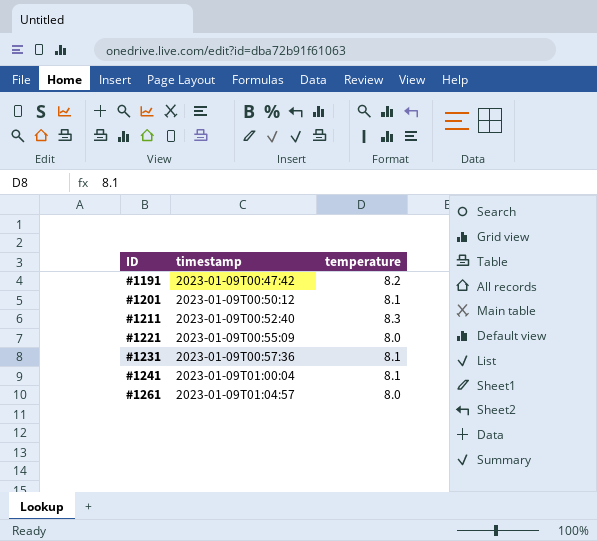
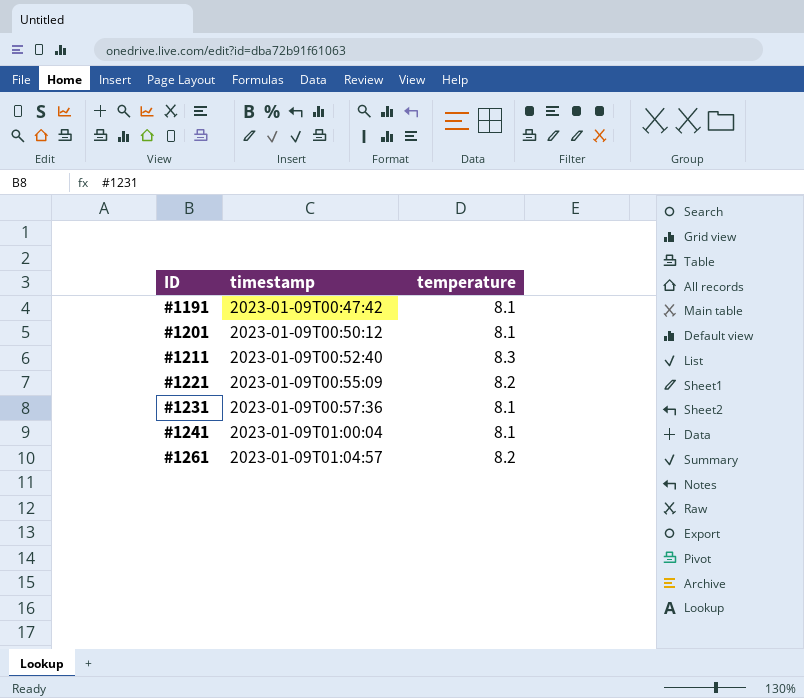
#1191 | temperature: 8.2 -> 8.1
#1221 | temperature: 8.0 -> 8.2
#1261 | temperature: 8.0 -> 8.2

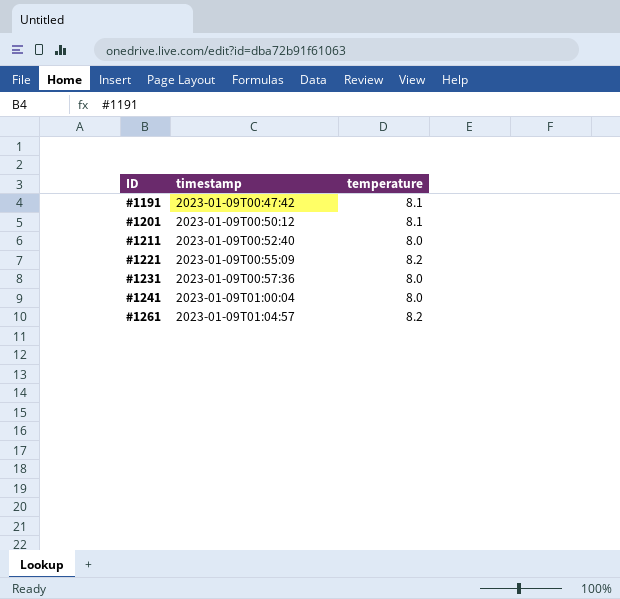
#1211 | temperature: 8.3 -> 8.0
#1231 | temperature: 8.1 -> 8.0
#1241 | temperature: 8.1 -> 8.0

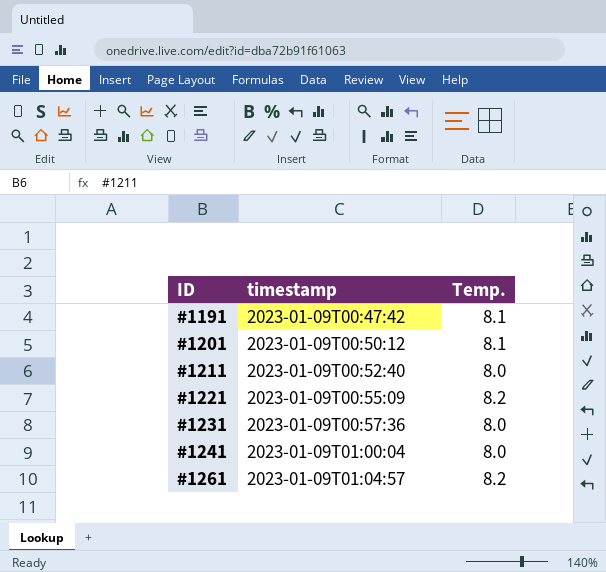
column name: temperature -> Temp.

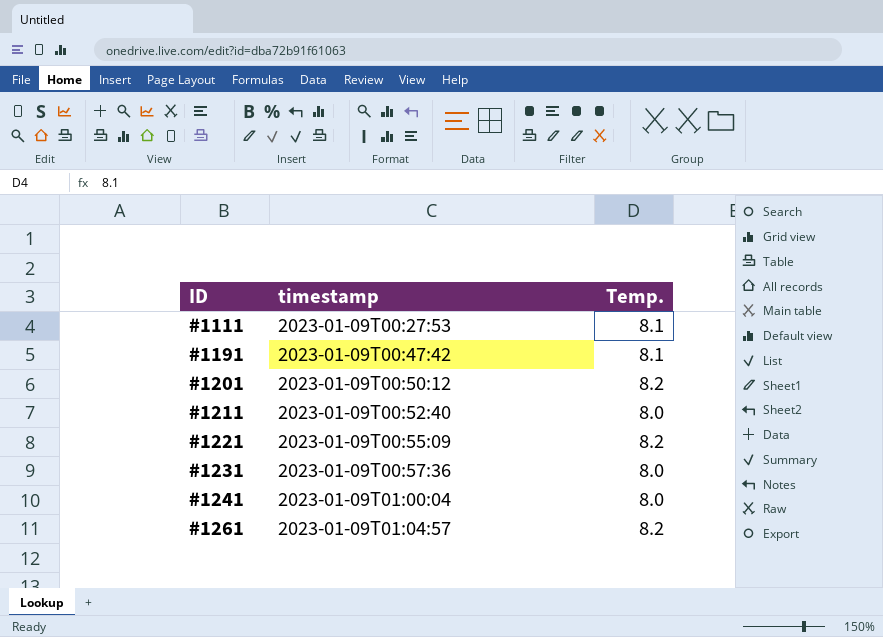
row #1111: none -> 2023-01-09T00:27:53 | 8.1
#1201 | Temp.: 8.1 -> 8.2

